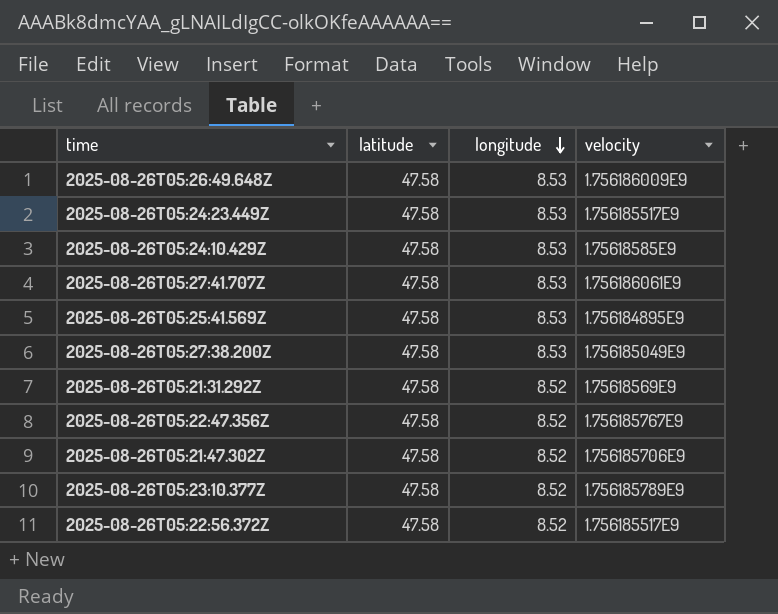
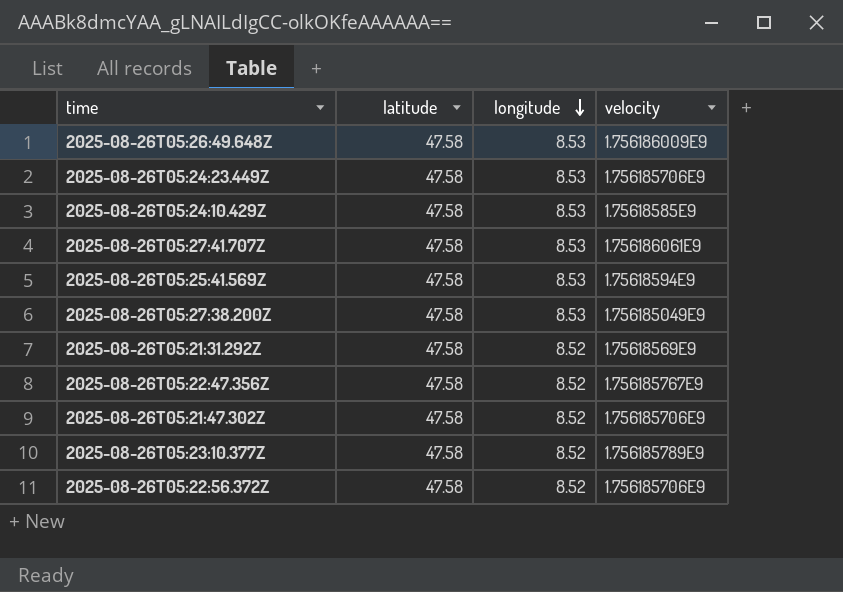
2025-08-26T05:24:23.449Z | velocity: 1.756185517E9 -> 1.756185706E9
2025-08-26T05:25:41.569Z | velocity: 1.756184895E9 -> 1.75618594E9
2025-08-26T05:22:56.372Z | velocity: 1.756185517E9 -> 1.756185706E9

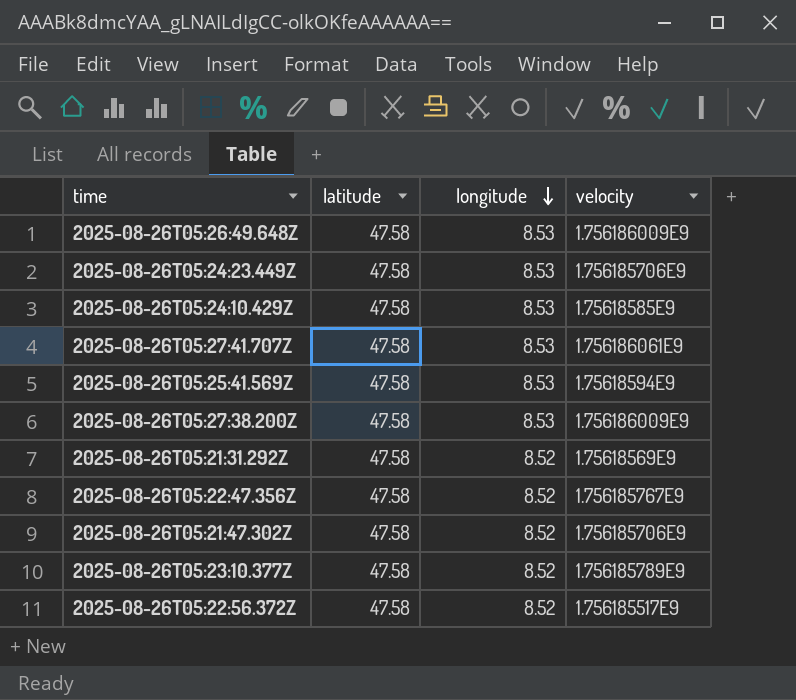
2025-08-26T05:27:38.200Z | velocity: 1.756185049E9 -> 1.756186009E9
2025-08-26T05:22:56.372Z | velocity: 1.756185706E9 -> 1.756185517E9

